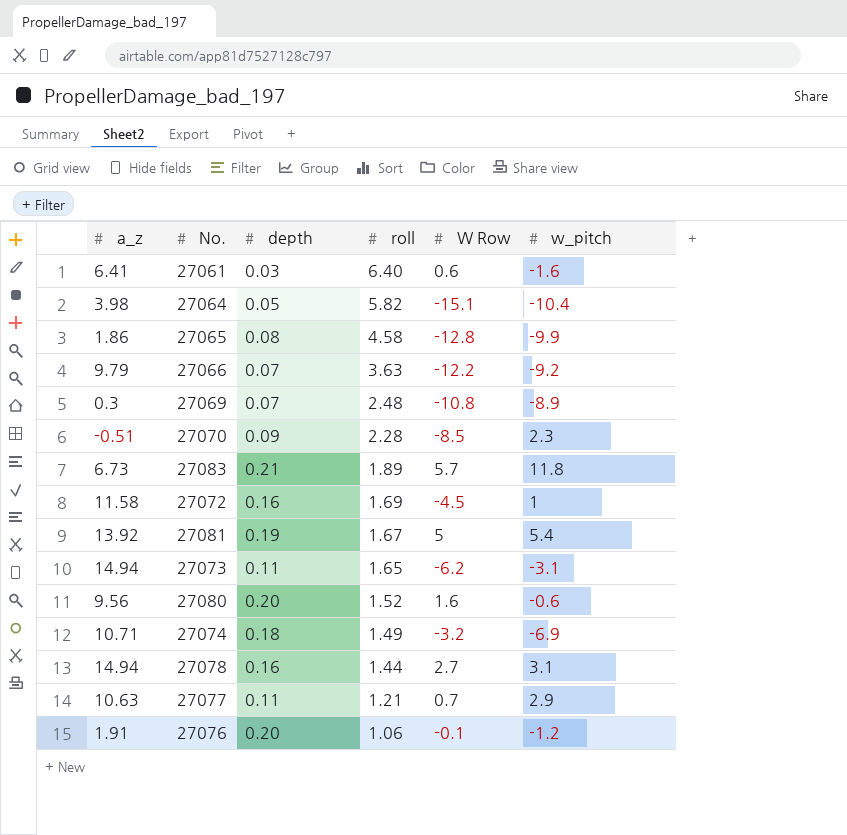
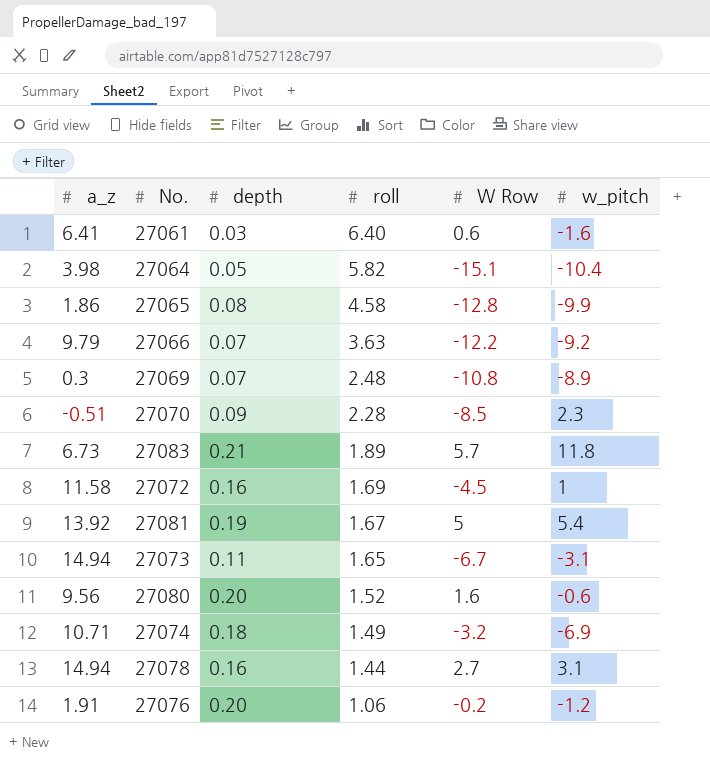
row 27077: 10.63 | 0.11 | 1.21 | 0.7 | 2.9 -> none
27073 | W Row: -6.2 -> -6.7
27076 | W Row: -0.1 -> -0.2

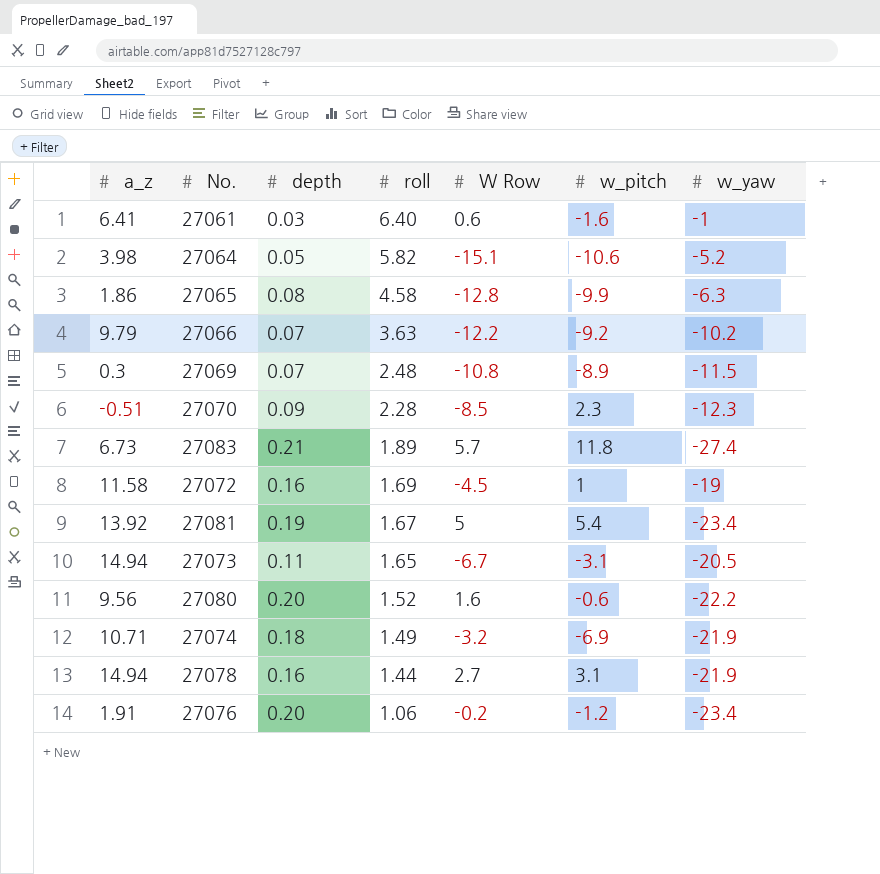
column w_yaw | position: none -> 7
27064 | w_pitch: -10.4 -> -10.6

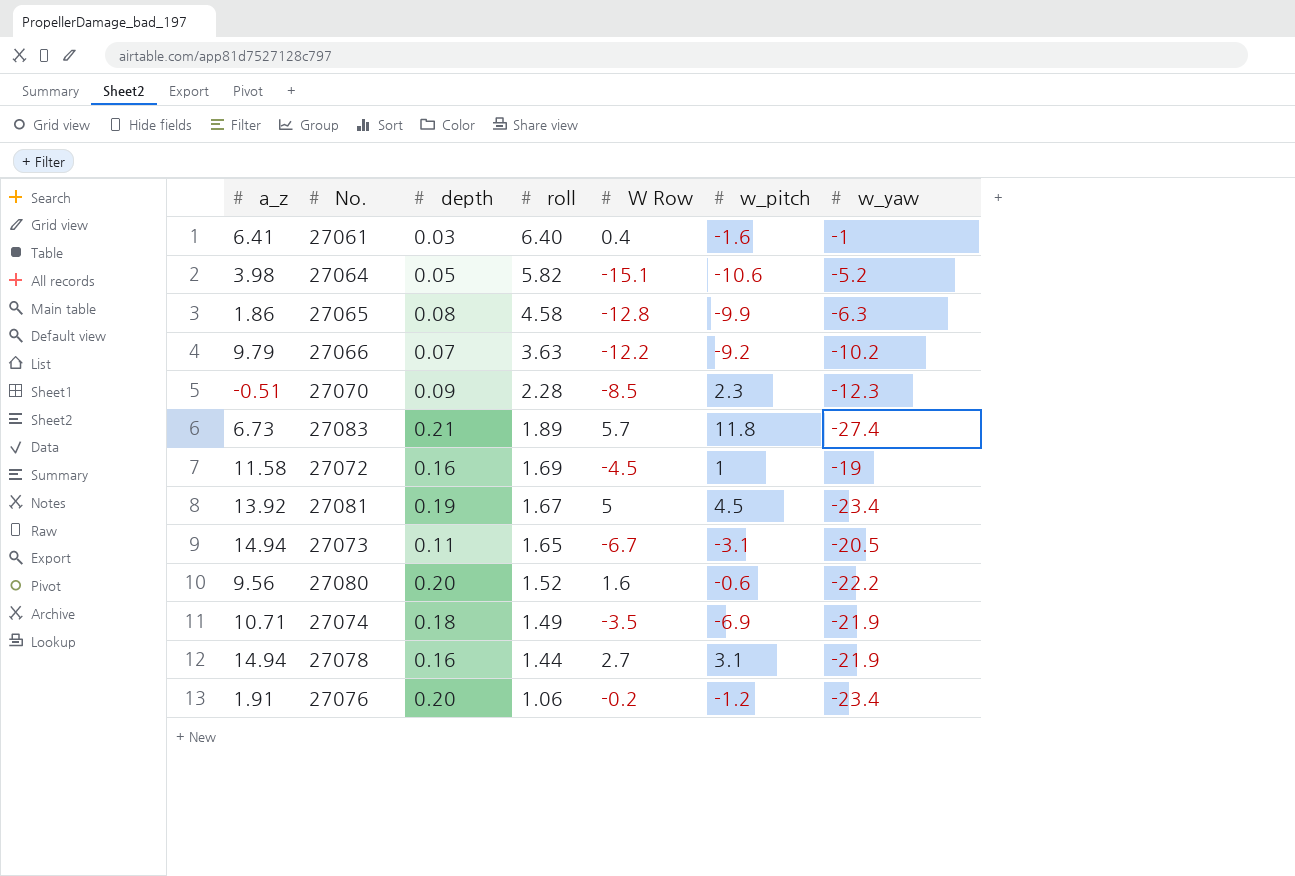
row 27069: 0.3 | 0.07 | 2.48 | -10.8 | -8.9 | -11.5 -> none
27061 | W Row: 0.6 -> 0.4
27081 | w_pitch: 5.4 -> 4.5
27074 | W Row: -3.2 -> -3.5

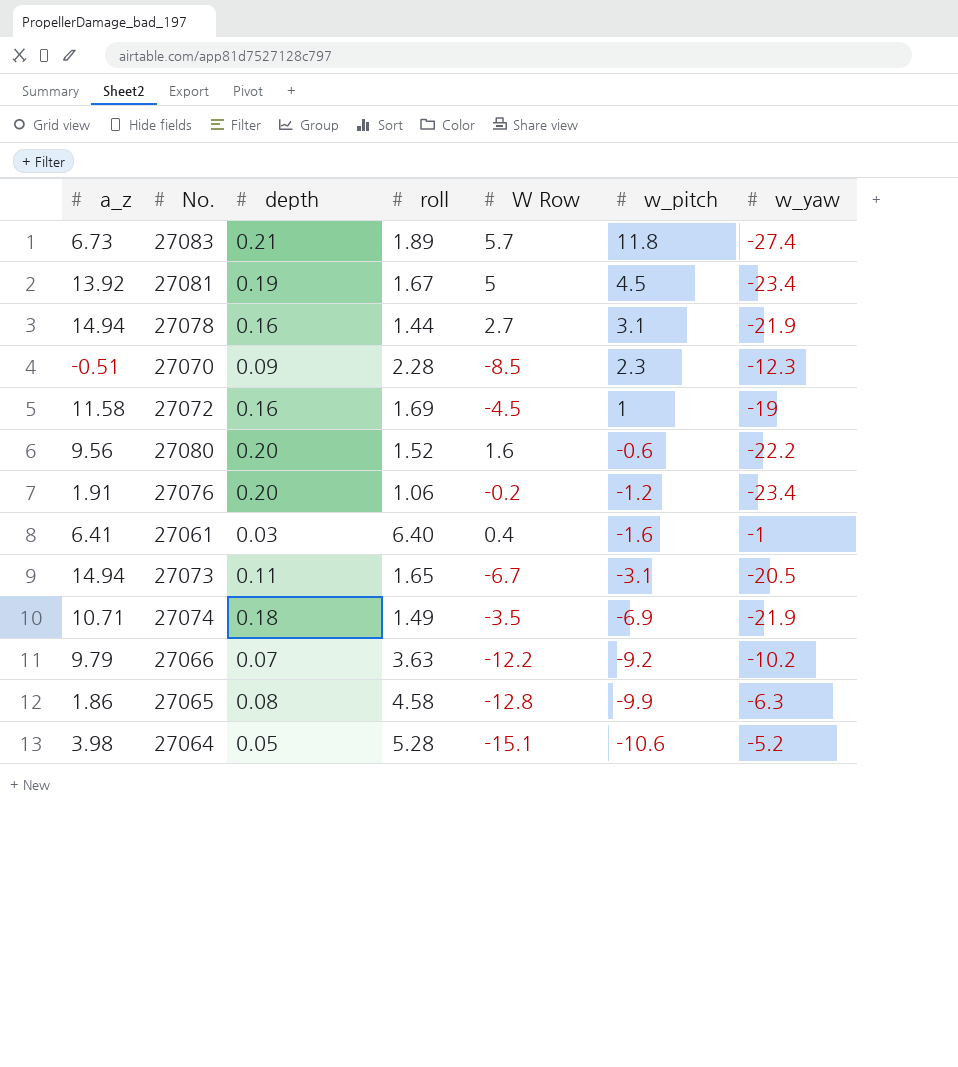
row order: roll descending -> w_pitch descending
27064 | roll: 5.82 -> 5.28

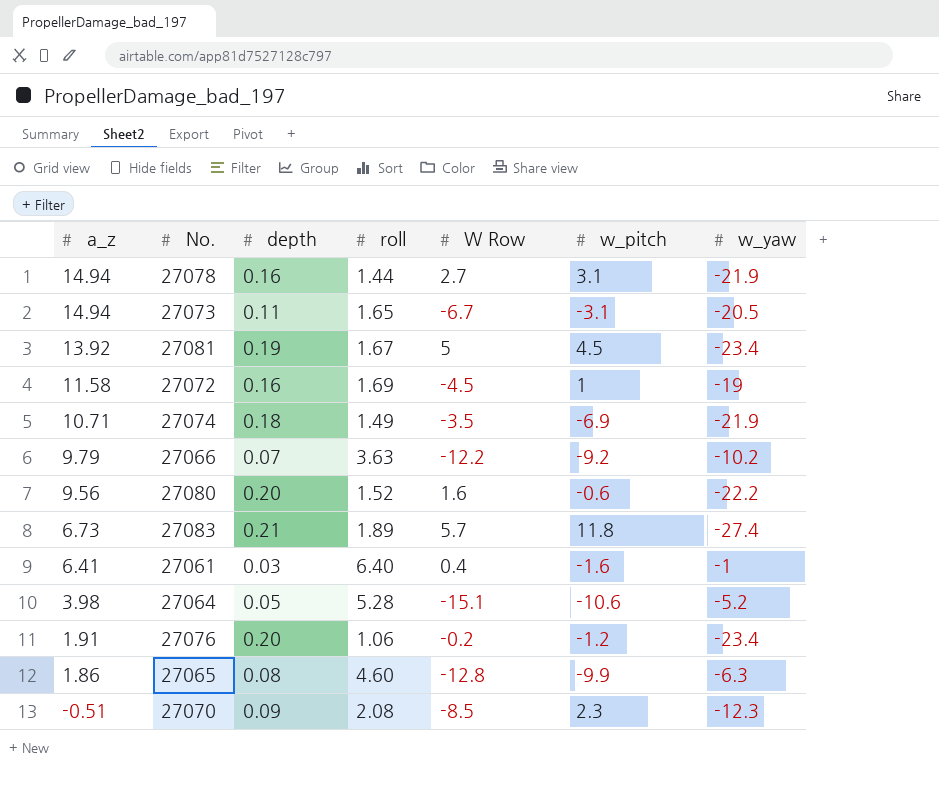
row order: w_pitch descending -> a_z descending
27065 | roll: 4.58 -> 4.60
27070 | roll: 2.28 -> 2.08

